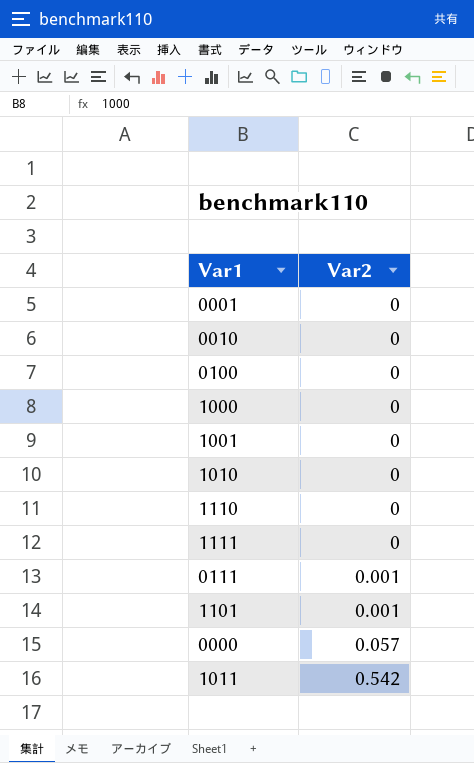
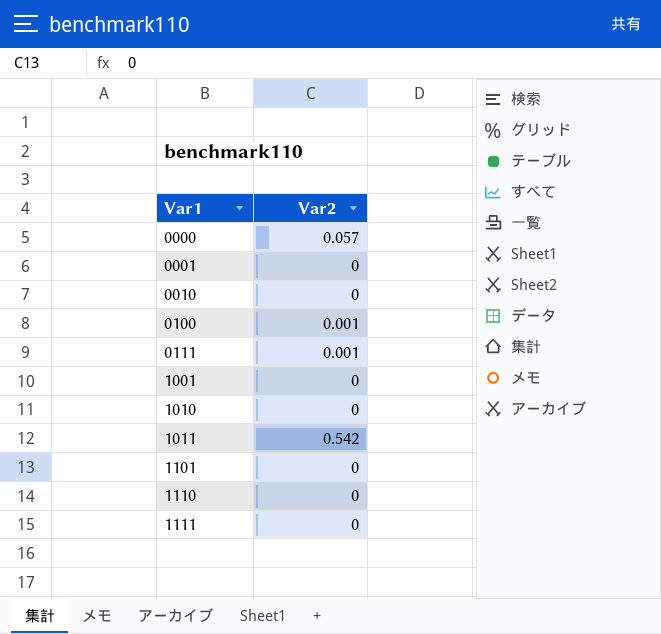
row order: Var2 ascending -> Var1 ascending
row 1000: 0 -> none
0100 | Var2: 0 -> 0.001
1101 | Var2: 0.001 -> 0

